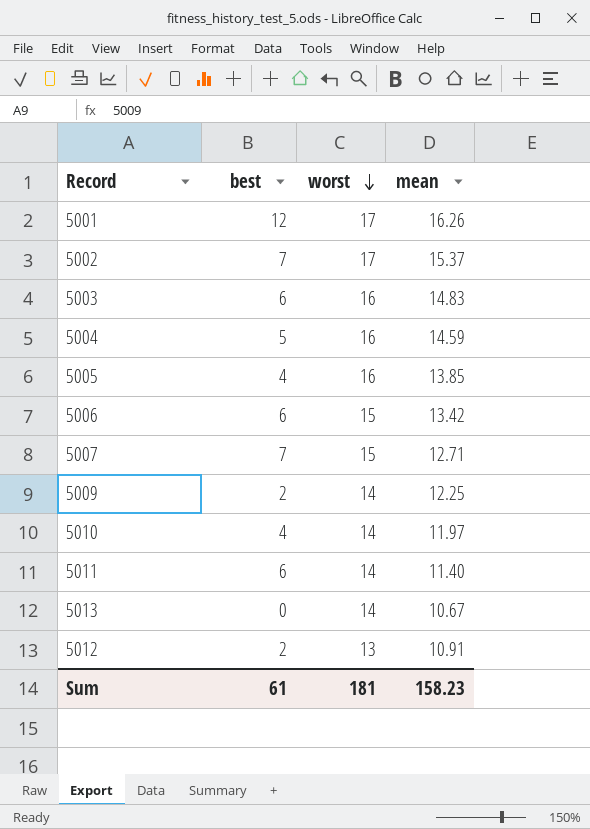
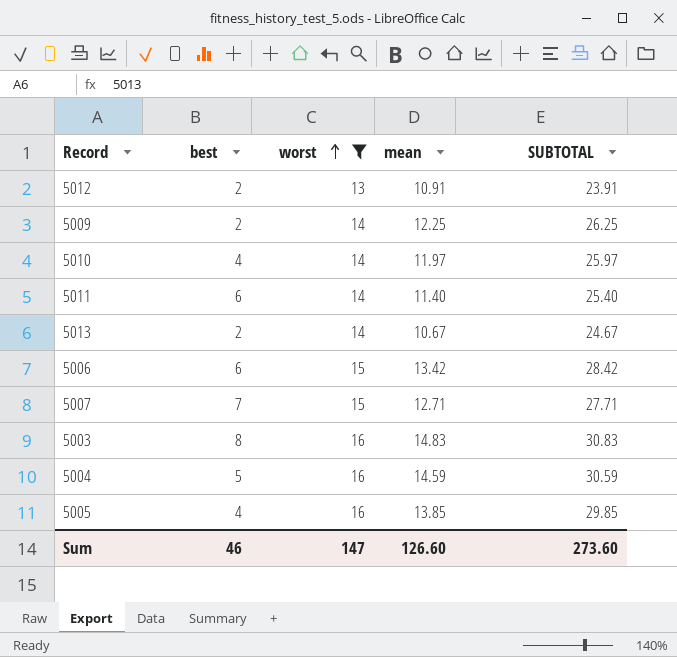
filter: none -> worst != 17
row order: worst descending -> worst ascending
column SUBTOTAL | formula: none -> [worst] + [mean]
5013 | best: 0 -> 2
5003 | best: 6 -> 8
Sum | best: 61 -> 46
Sum | worst: 181 -> 147
Sum | mean: 158.23 -> 126.60

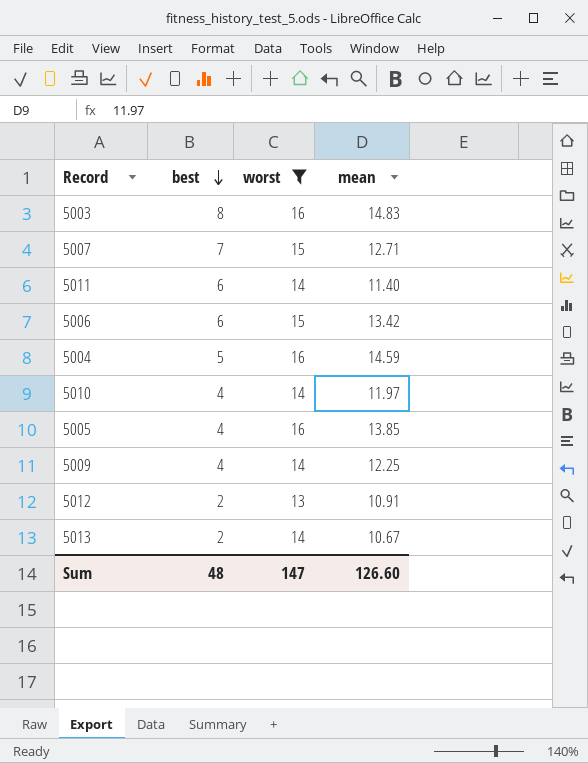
row order: worst ascending -> best descending
column SUBTOTAL | formula: [worst] + [mean] -> none
5009 | best: 2 -> 4
Sum | best: 46 -> 48

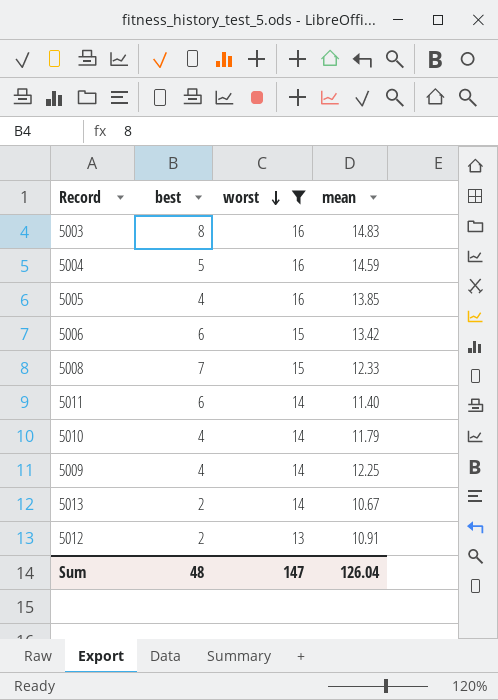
row order: best descending -> worst descending
row 5007: 7 | 15 | 12.71 -> none
row 5008: none -> 7 | 15 | 12.33
5010 | mean: 11.97 -> 11.79
Sum | mean: 126.60 -> 126.04

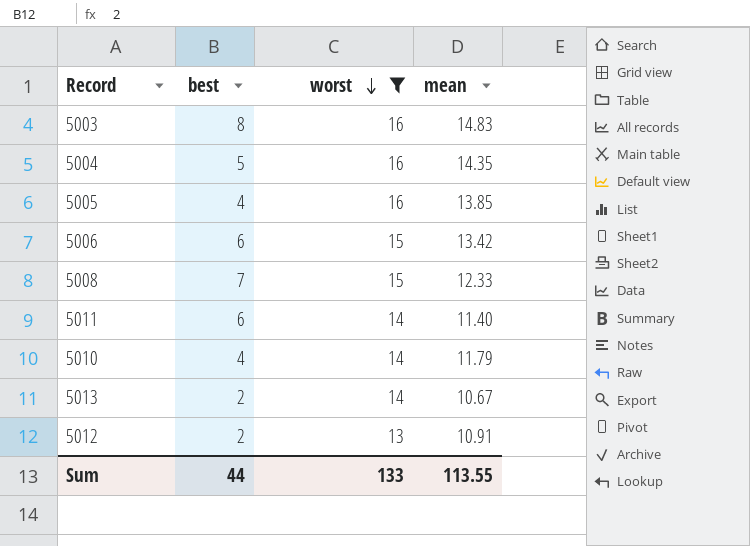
row 5009: 4 | 14 | 12.25 -> none
5004 | mean: 14.59 -> 14.35
Sum | best: 48 -> 44
Sum | worst: 147 -> 133
Sum | mean: 126.04 -> 113.55

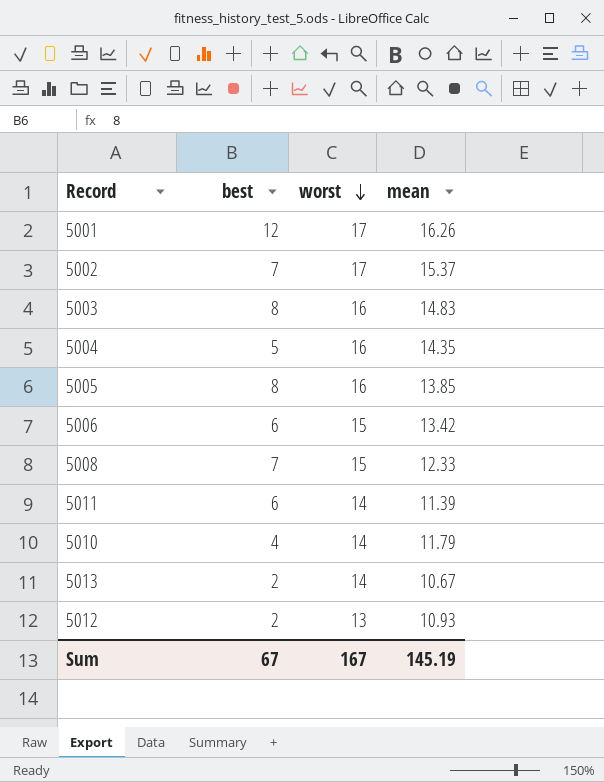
filter: worst != 17 -> none
5005 | best: 4 -> 8
5011 | mean: 11.40 -> 11.39
5012 | mean: 10.91 -> 10.93
Sum | best: 44 -> 67
Sum | worst: 133 -> 167
Sum | mean: 113.55 -> 145.19

